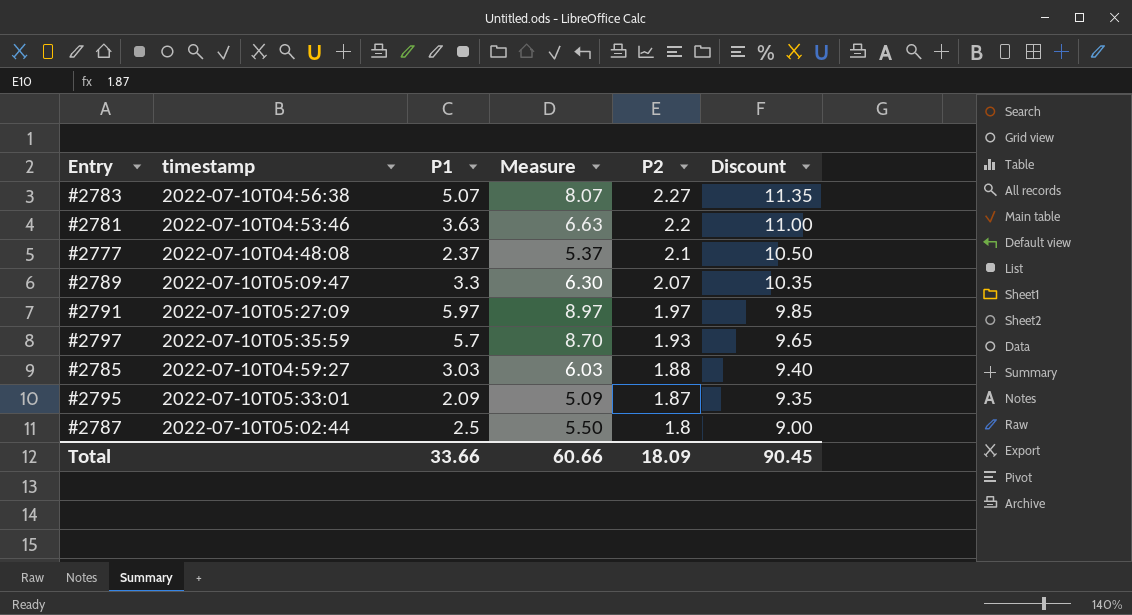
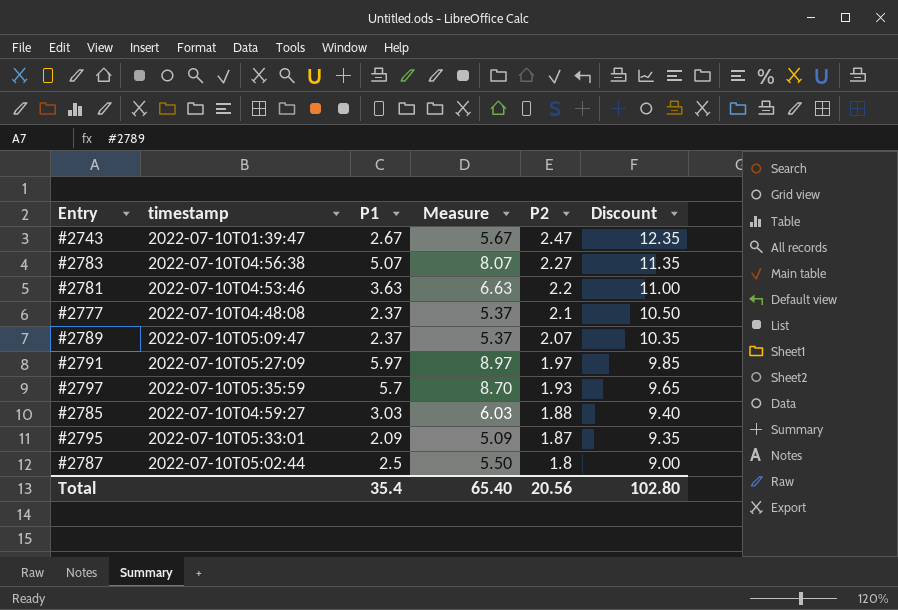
row #2743: none -> 2022-07-10T01:39:47 | 2.67 | 5.67 | 2.47 | 12.35
#2789 | P1: 3.3 -> 2.37
#2789 | Measure: 6.30 -> 5.37
Total | P1: 33.66 -> 35.4
Total | Measure: 60.66 -> 65.40
Total | P2: 18.09 -> 20.56
Total | Discount: 90.45 -> 102.80

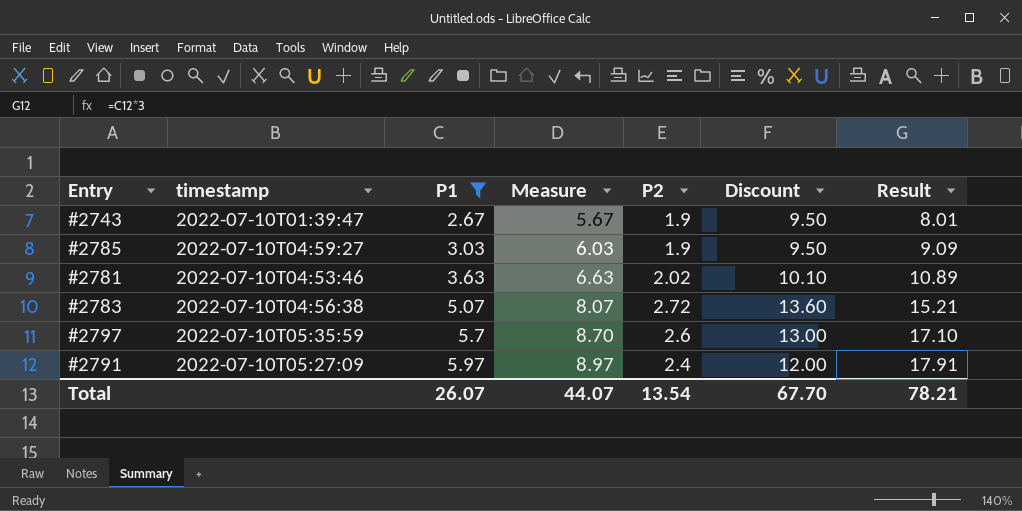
filter: none -> P1 >= 2.67
row order: P2 descending -> P1 ascending
column Result | formula: none -> [P1] * 3
#2743 | P2: 2.47 -> 1.9
#2743 | Discount: 12.35 -> 9.50
#2785 | P2: 1.88 -> 1.9
#2785 | Discount: 9.40 -> 9.50
#2781 | P2: 2.2 -> 2.02
#2781 | Discount: 11.00 -> 10.10
#2783 | P2: 2.27 -> 2.72
#2783 | Discount: 11.35 -> 13.60
#2797 | P2: 1.93 -> 2.6
#2797 | Discount: 9.65 -> 13.00
#2791 | P2: 1.97 -> 2.4
#2791 | Discount: 9.85 -> 12.00
Total | P1: 35.4 -> 26.07
Total | Measure: 65.40 -> 44.07
Total | P2: 20.56 -> 13.54
Total | Discount: 102.80 -> 67.70

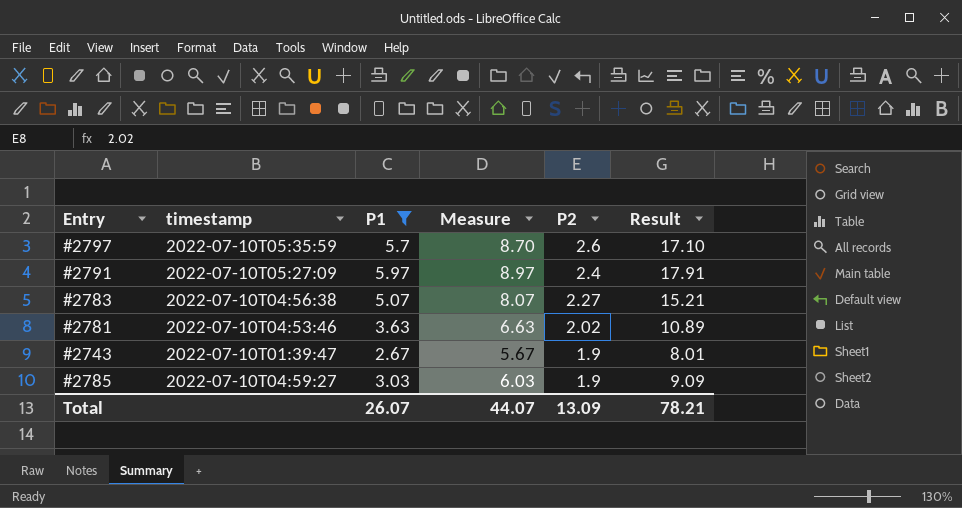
row order: P1 ascending -> P2 descending
column Discount | formula: [P2] * 5 -> none
#2783 | P2: 2.72 -> 2.27
Total | P2: 13.54 -> 13.09

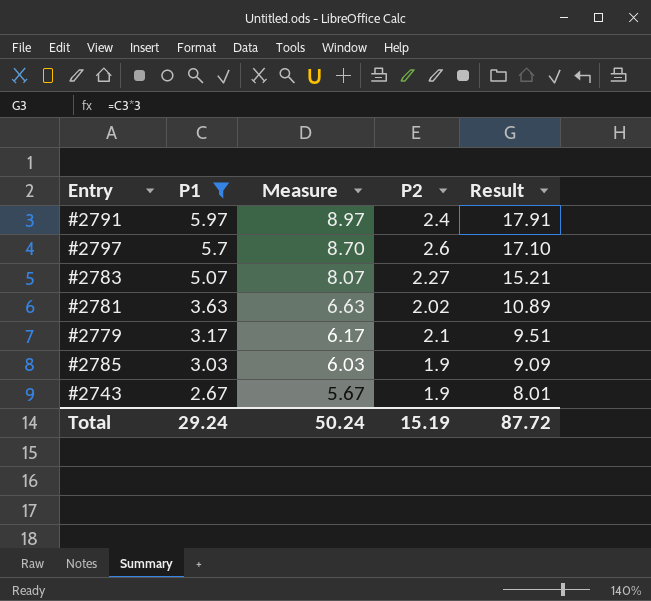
row order: P2 descending -> P1 descending
column timestamp | position: 2 -> none
row #2779: none -> 3.17 | 6.17 | 2.1 | 9.51
Total | P1: 26.07 -> 29.24
Total | Measure: 44.07 -> 50.24
Total | P2: 13.09 -> 15.19
Total | Result: 78.21 -> 87.72

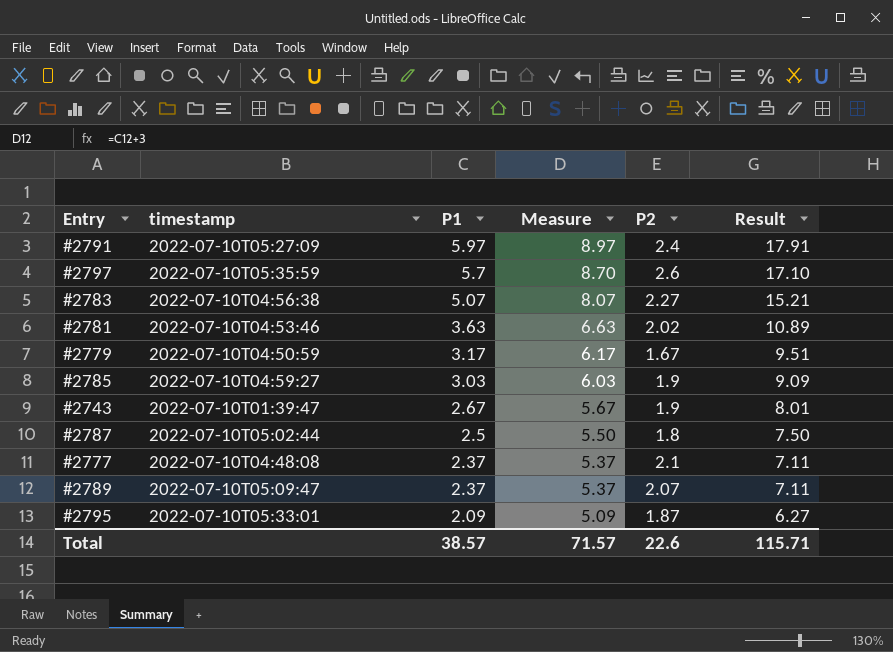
filter: P1 >= 2.67 -> none
column timestamp | position: none -> 2
#2779 | P2: 2.1 -> 1.67
Total | P1: 29.24 -> 38.57
Total | Measure: 50.24 -> 71.57
Total | P2: 15.19 -> 22.6
Total | Result: 87.72 -> 115.71

